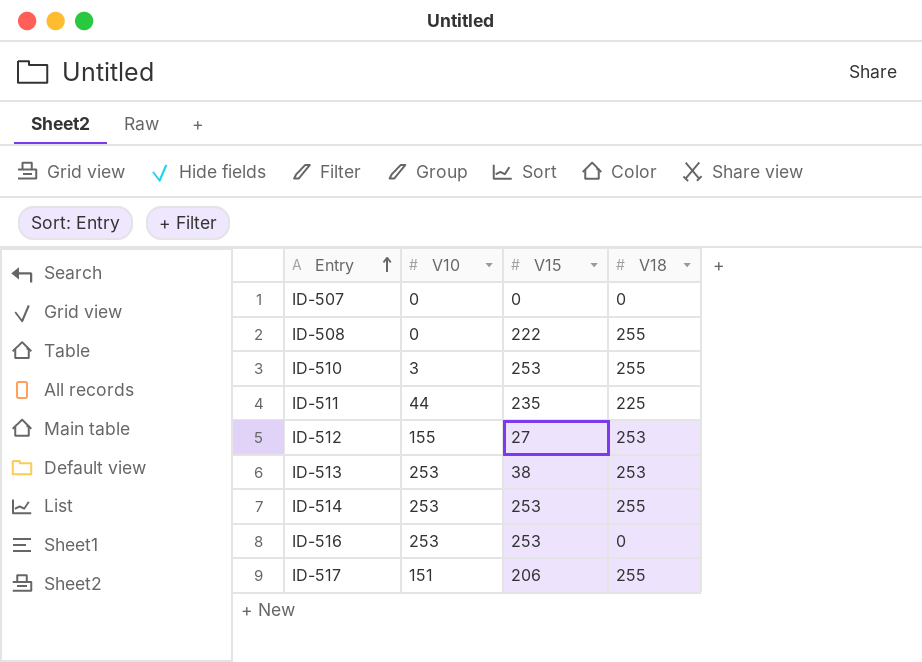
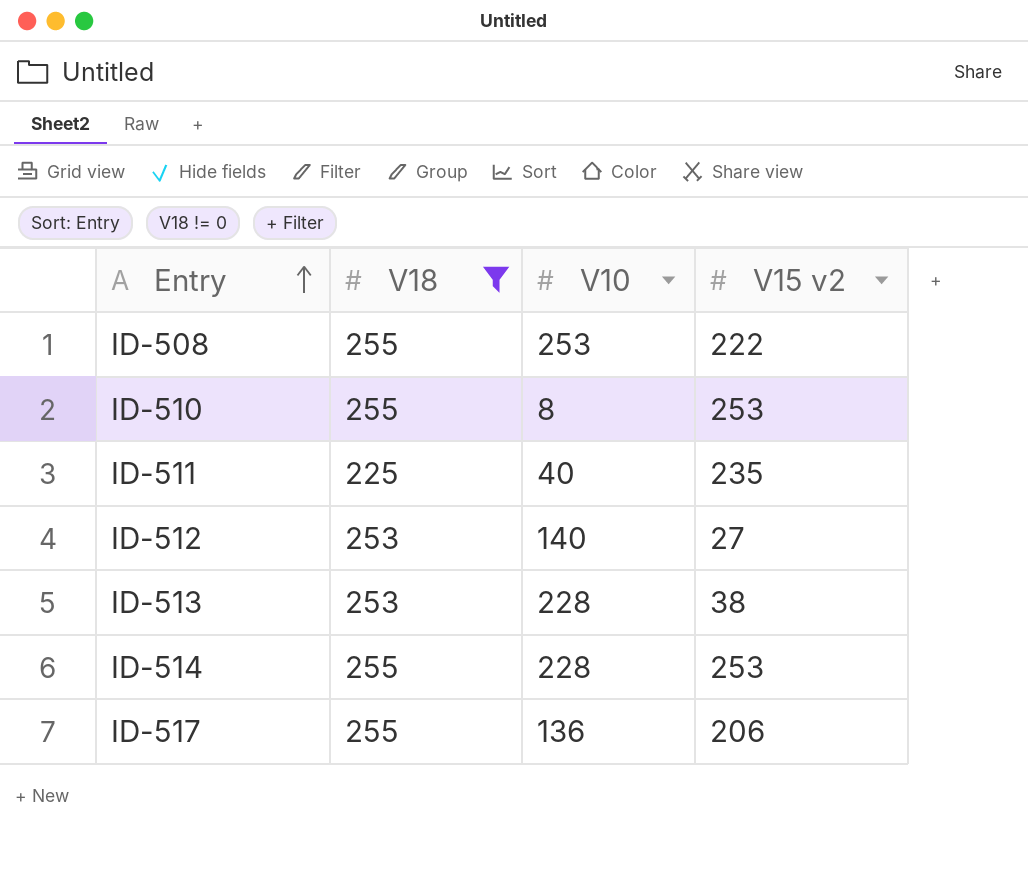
filter: none -> V18 != 0
column V18 | position: 4 -> 2
column name: V15 -> V15 v2
ID-508 | V10: 0 -> 253
ID-510 | V10: 3 -> 8
ID-511 | V10: 44 -> 40
ID-512 | V10: 155 -> 140
ID-513 | V10: 253 -> 228
ID-514 | V10: 253 -> 228
ID-517 | V10: 151 -> 136

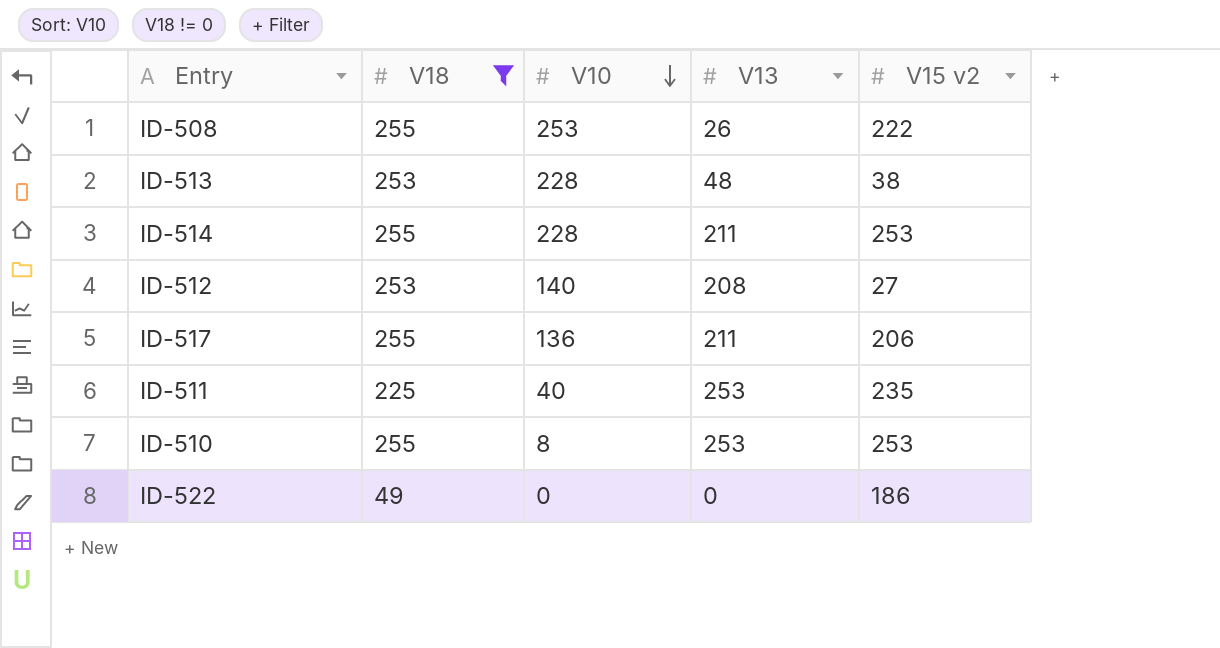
row order: Entry ascending -> V10 descending
column V13 | position: none -> 4
row ID-522: none -> 49 | 0 | 0 | 186

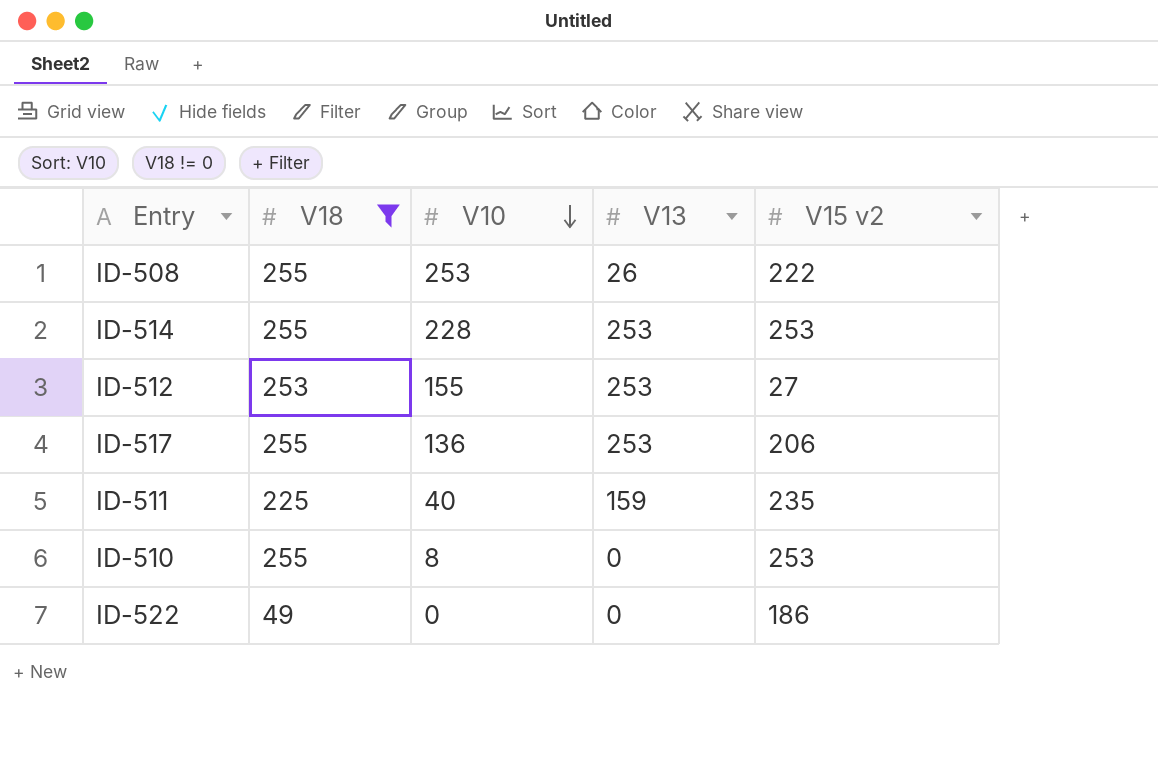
row ID-513: 253 | 228 | 48 | 38 -> none
ID-514 | V13: 211 -> 253
ID-512 | V10: 140 -> 155
ID-512 | V13: 208 -> 253
ID-517 | V13: 211 -> 253
ID-511 | V13: 253 -> 159
ID-510 | V13: 253 -> 0

